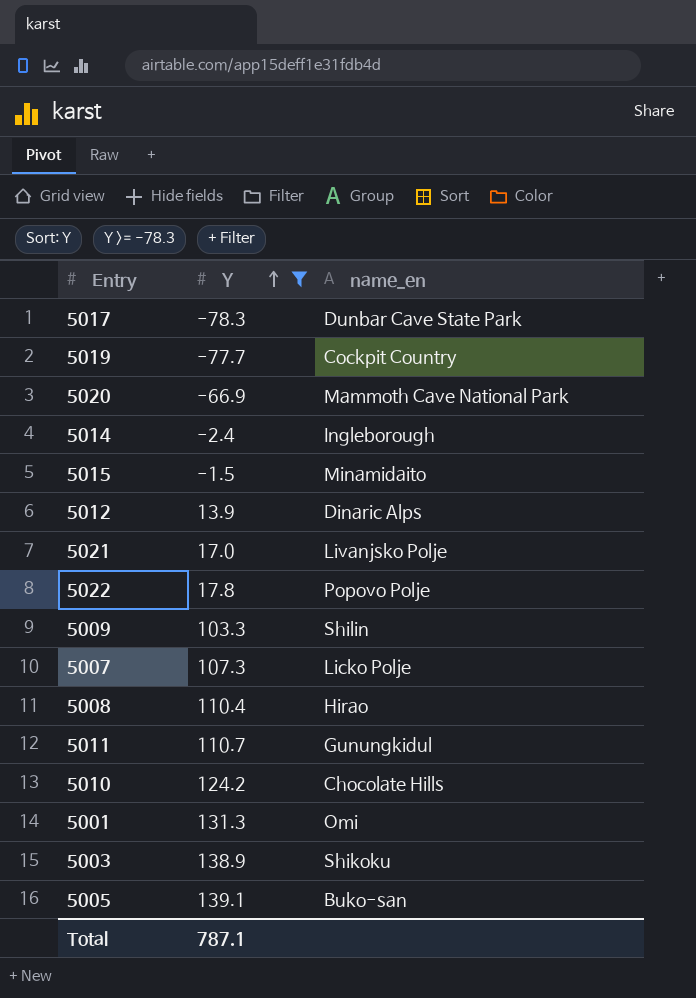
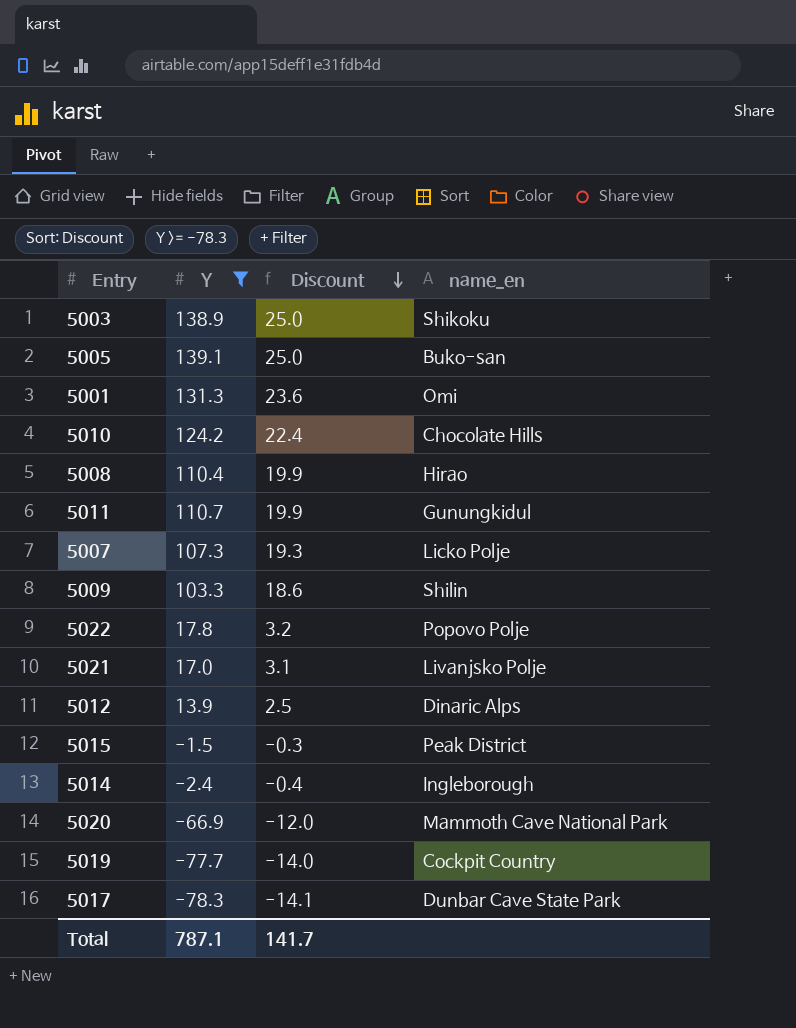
row order: Y ascending -> Discount descending
column Discount | formula: none -> [Y] * 0.18
5015 | name_en: Minamidaito -> Peak District

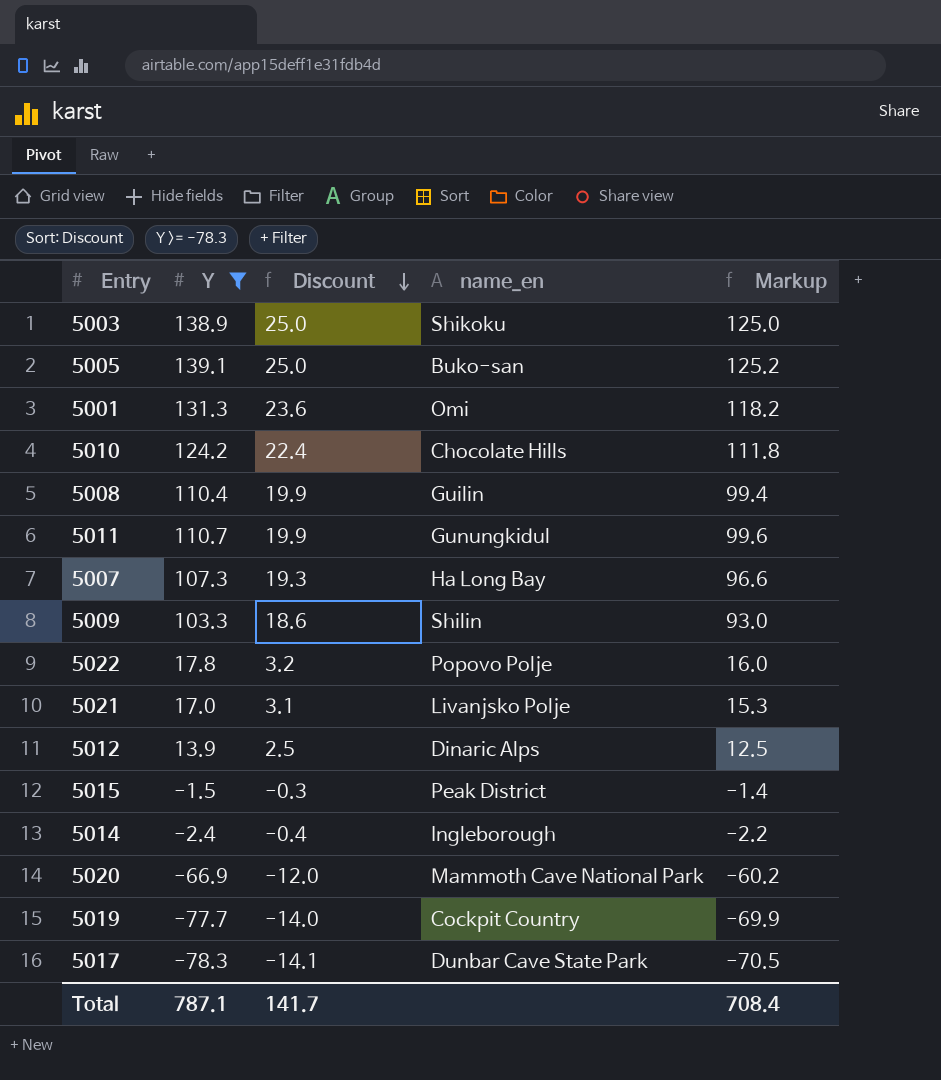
column Markup | formula: none -> [Y] * 0.9
5008 | name_en: Hirao -> Guilin
5007 | name_en: Licko Polje -> Ha Long Bay

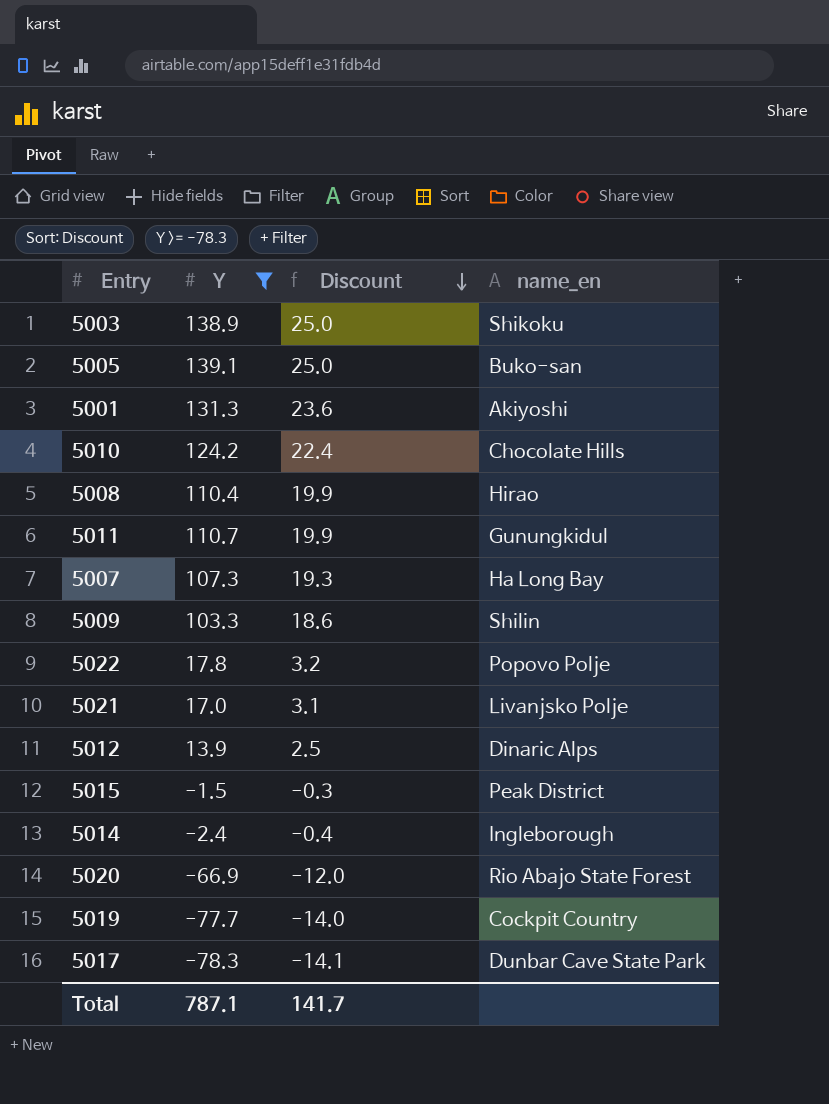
column Markup | formula: [Y] * 0.9 -> none
5001 | name_en: Omi -> Akiyoshi
5008 | name_en: Guilin -> Hirao
5020 | name_en: Mammoth Cave National Park -> Rio Abajo State Forest

